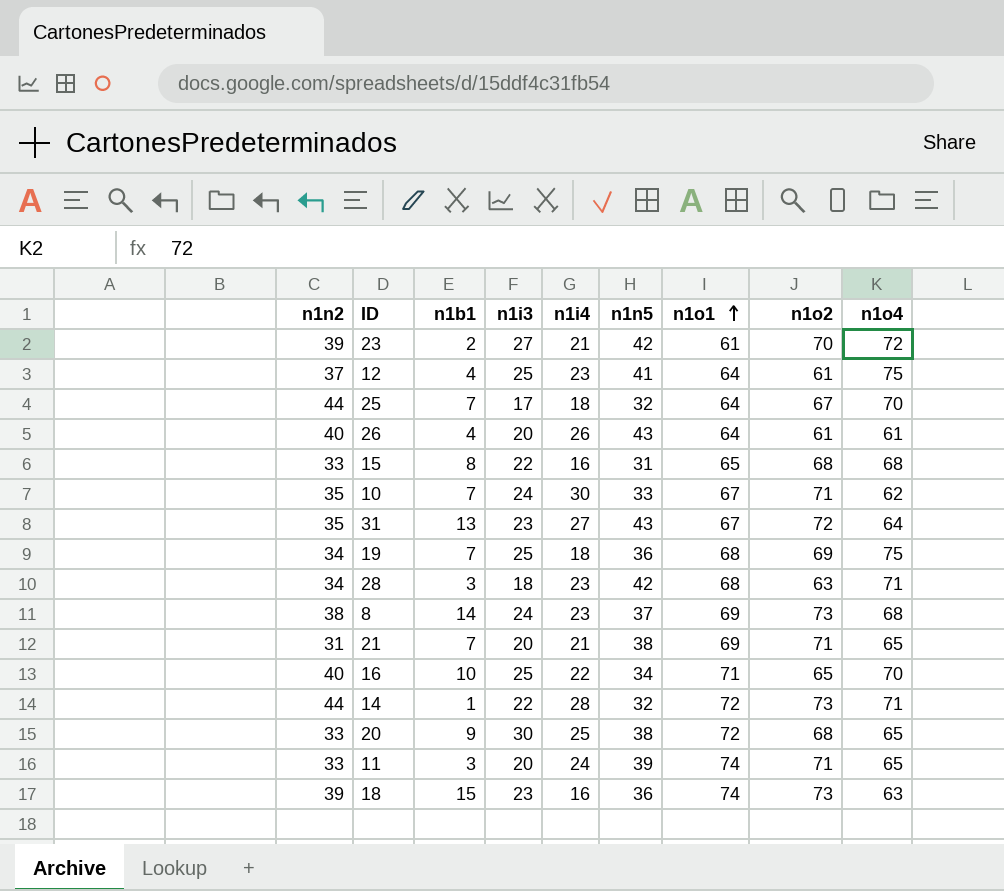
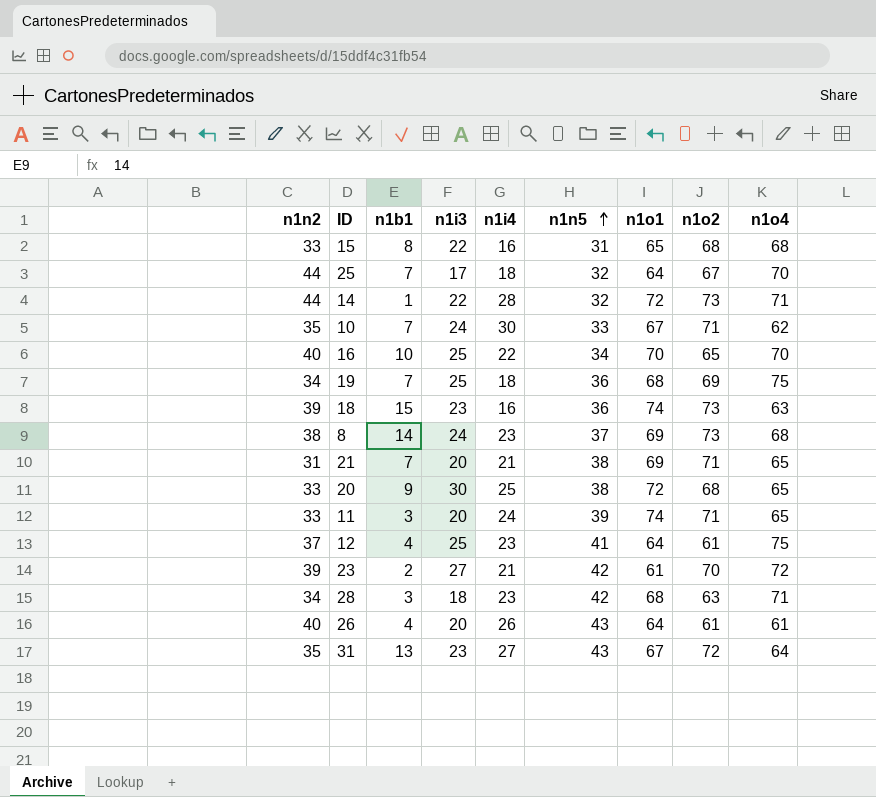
row order: n1o1 ascending -> n1n5 ascending
16 | n1o1: 71 -> 70

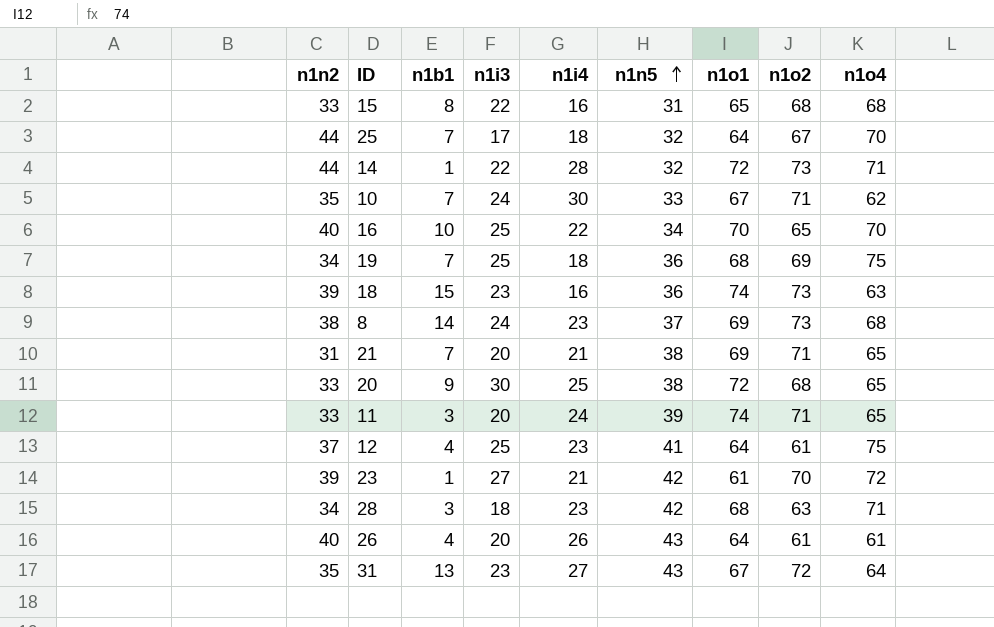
23 | n1b1: 2 -> 1

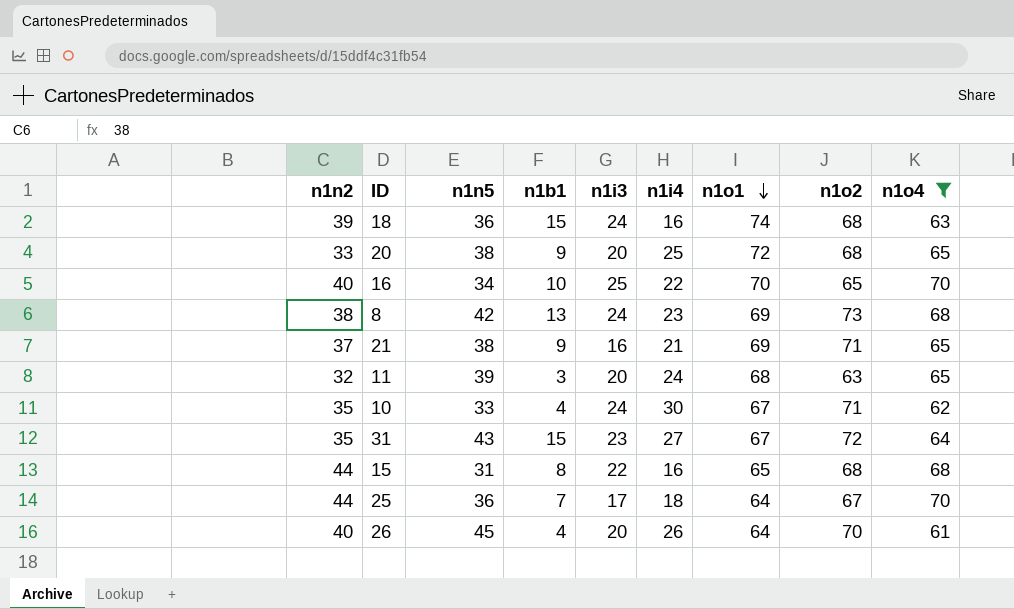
filter: none -> n1o4 <= 70
row order: n1n5 ascending -> n1o1 descending
column n1n5 | position: 6 -> 3
18 | n1i3: 23 -> 24
18 | n1o2: 73 -> 68
20 | n1i3: 30 -> 20
8 | n1n5: 37 -> 42
8 | n1b1: 14 -> 13
21 | n1n2: 31 -> 37
21 | n1b1: 7 -> 9
21 | n1i3: 20 -> 16
11 | n1n2: 33 -> 32
11 | n1o1: 74 -> 68
11 | n1o2: 71 -> 63
10 | n1b1: 7 -> 4
31 | n1b1: 13 -> 15
15 | n1n2: 33 -> 44
25 | n1n5: 32 -> 36
26 | n1n5: 43 -> 45
26 | n1o2: 61 -> 70

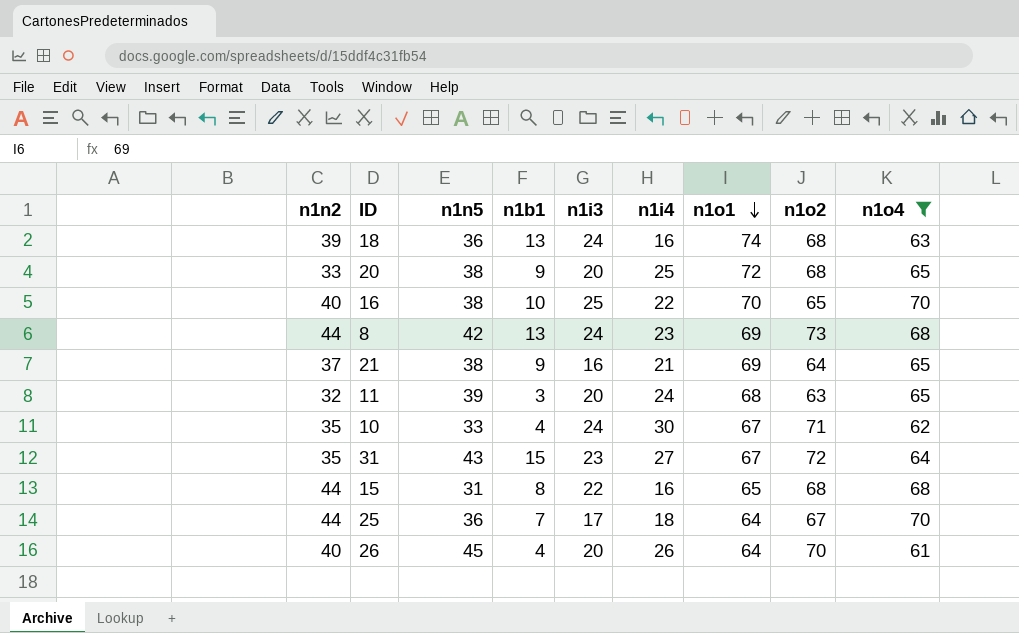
18 | n1b1: 15 -> 13
16 | n1n5: 34 -> 38
8 | n1n2: 38 -> 44
21 | n1o2: 71 -> 64

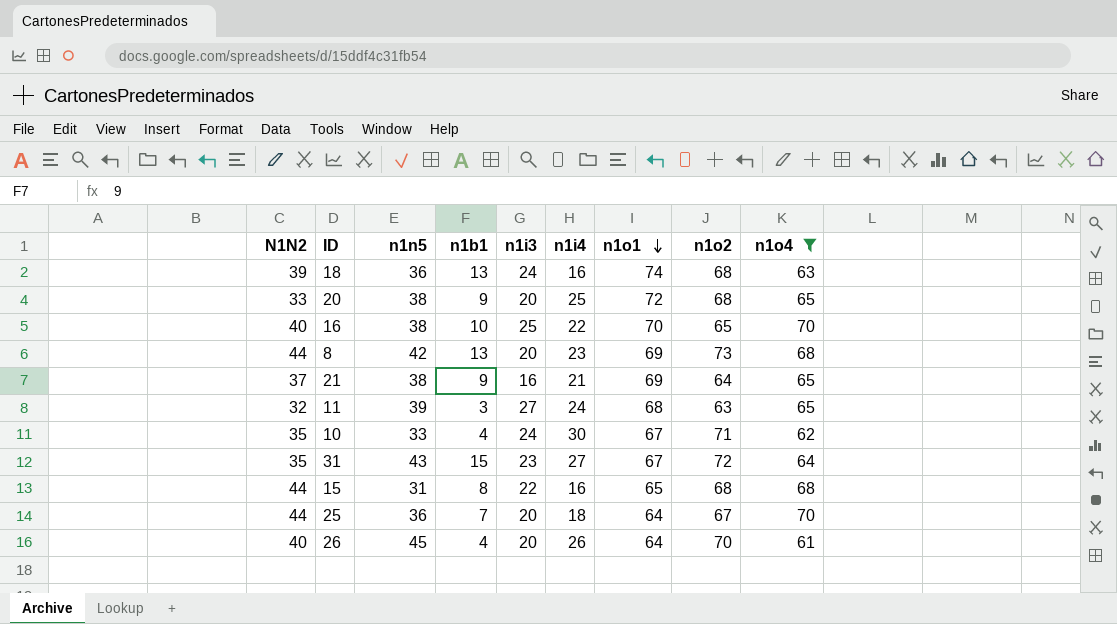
column name: n1n2 -> N1N2
8 | n1i3: 24 -> 20
11 | n1i3: 20 -> 27
25 | n1i3: 17 -> 20

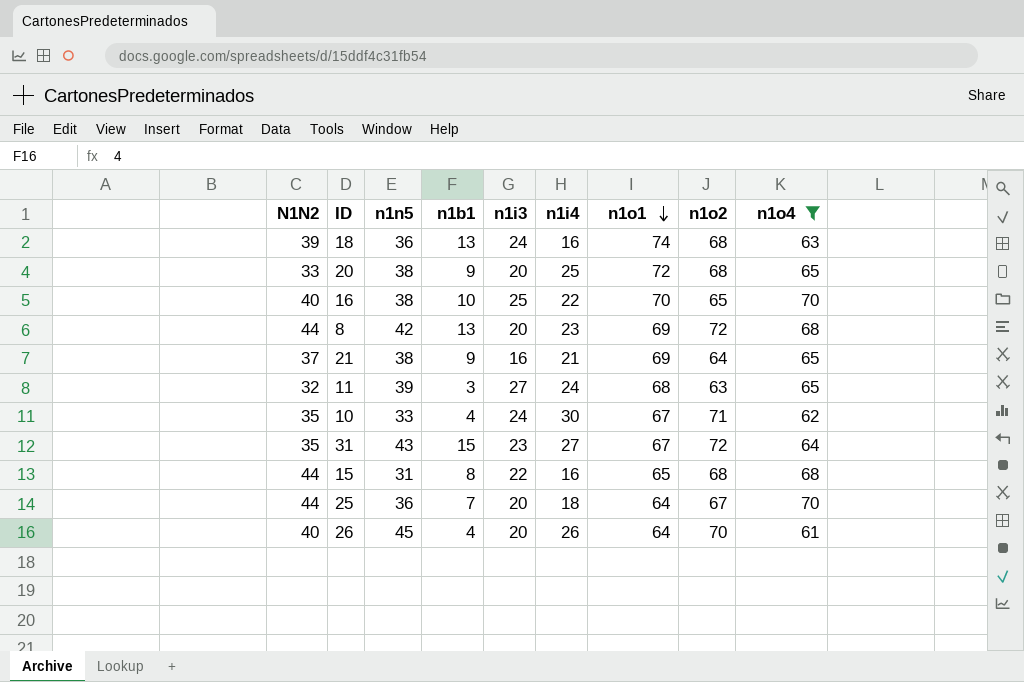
8 | n1o2: 73 -> 72

